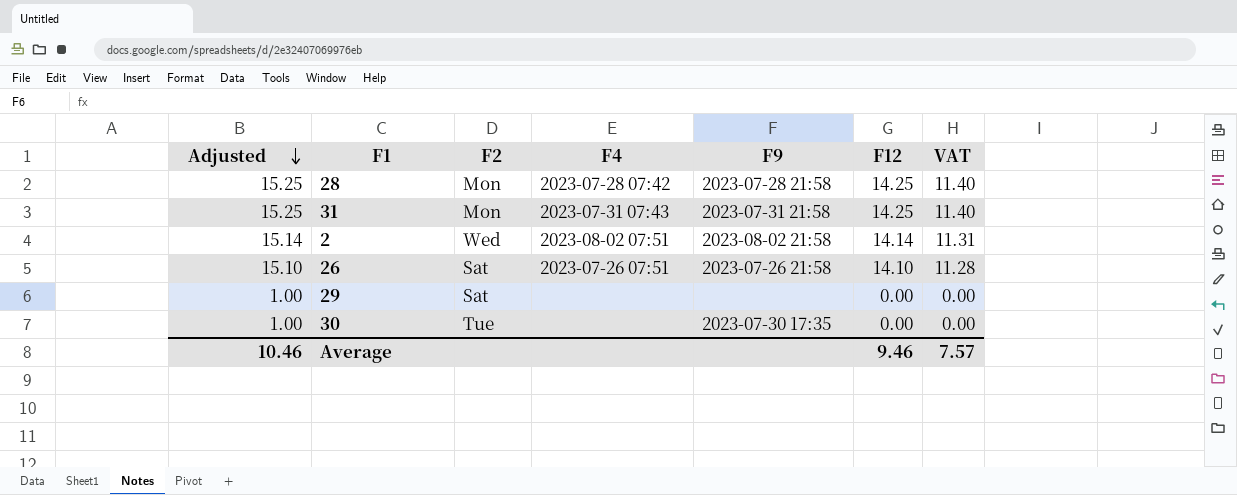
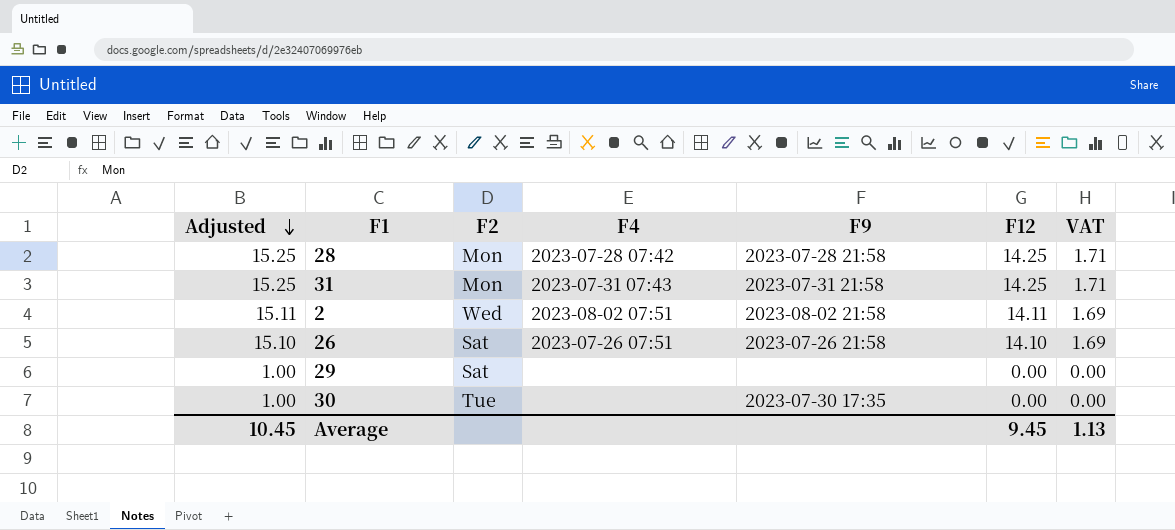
column VAT | formula: [F12] * 0.8 -> [F12] * 0.12
2 | Adjusted: 15.14 -> 15.11
2 | F12: 14.14 -> 14.11
Average | Adjusted: 10.46 -> 10.45
Average | F12: 9.46 -> 9.45
Average | VAT: 7.57 -> 1.13

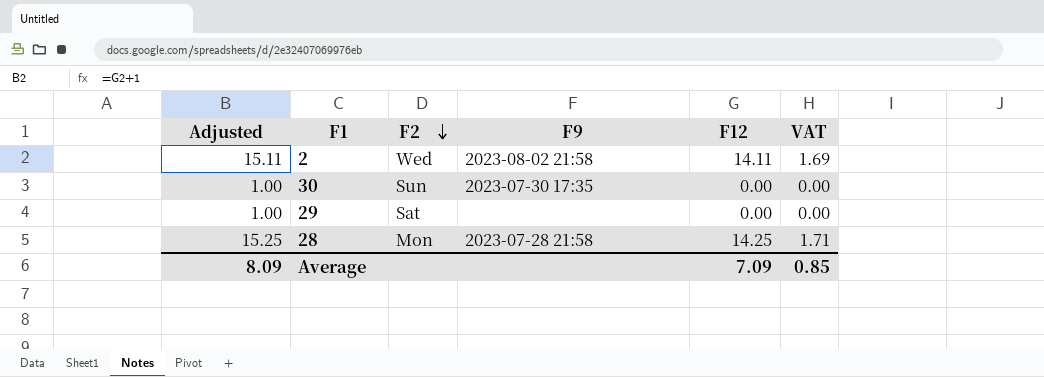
row order: Adjusted descending -> F2 descending
column F4 | position: 4 -> none
row 31: 15.25 | Mon | 2023-07-31 07:43 | 2023-07-31 21:58 | 14.25 | 1.71 -> none
row 26: 15.10 | Sat | 2023-07-26 07:51 | 2023-07-26 21:58 | 14.10 | 1.69 -> none
30 | F2: Tue -> Sun
Average | Adjusted: 10.45 -> 8.09
Average | F12: 9.45 -> 7.09
Average | VAT: 1.13 -> 0.85

